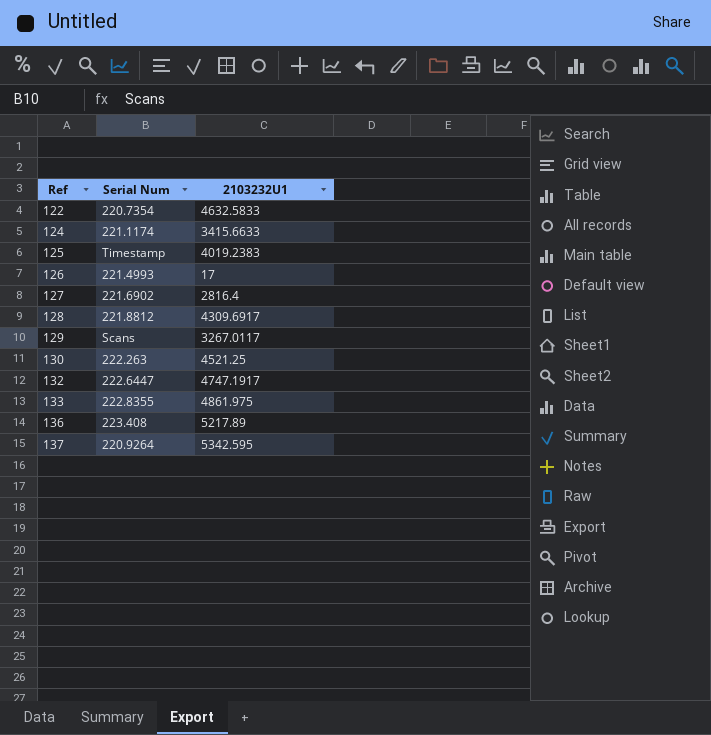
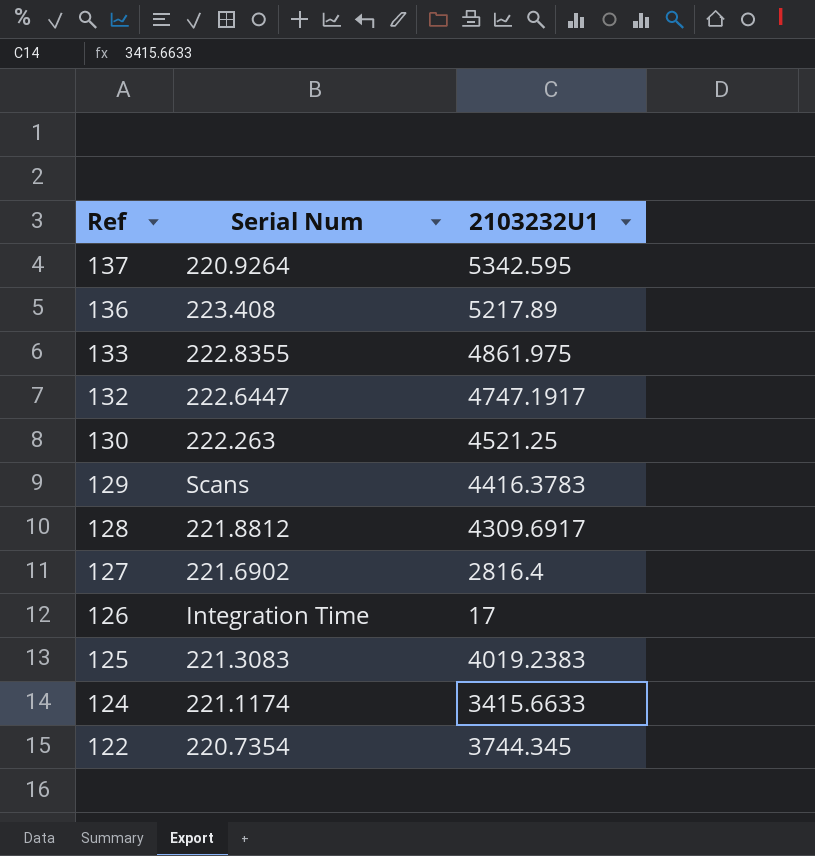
row order: Ref ascending -> Ref descending
129 | 2103232U1: 3267.0117 -> 4416.3783
126 | Serial Num: 221.4993 -> Integration Time
125 | Serial Num: Timestamp -> 221.3083
122 | 2103232U1: 4632.5833 -> 3744.345

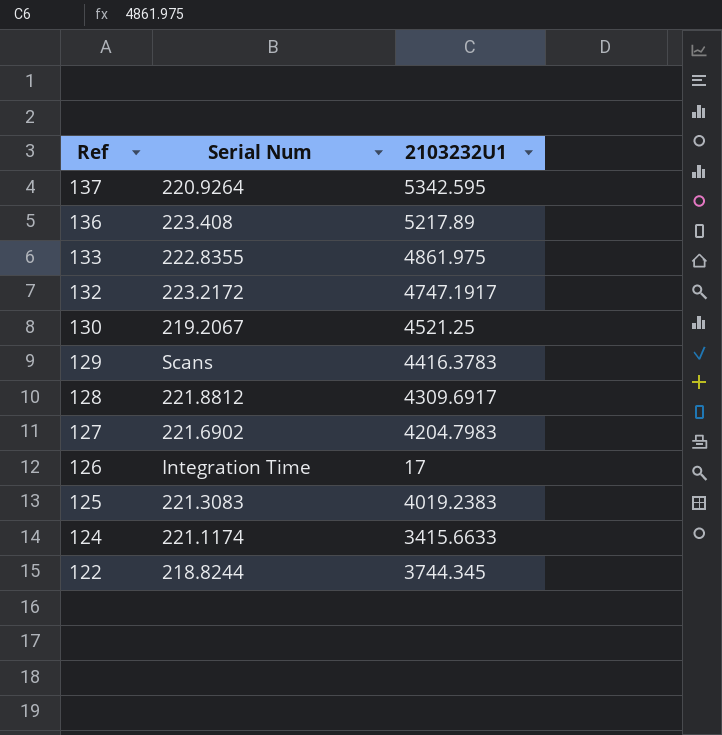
132 | Serial Num: 222.6447 -> 223.2172
130 | Serial Num: 222.263 -> 219.2067
127 | 2103232U1: 2816.4 -> 4204.7983
122 | Serial Num: 220.7354 -> 218.8244

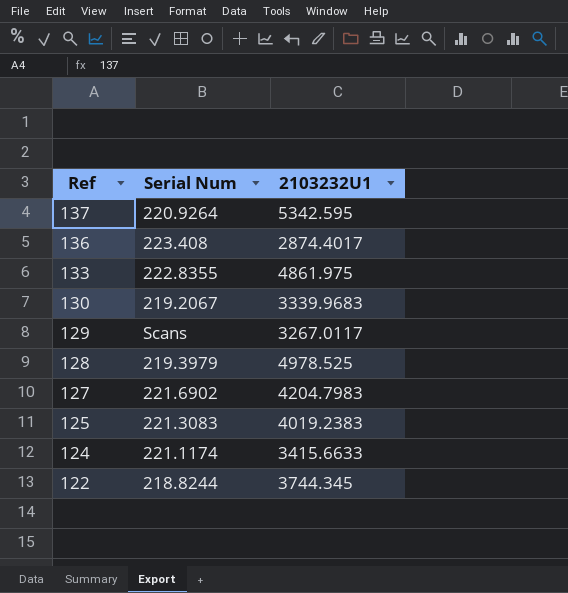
row 132: 223.2172 | 4747.1917 -> none
row 126: Integration Time | 17 -> none
136 | 2103232U1: 5217.89 -> 2874.4017
130 | 2103232U1: 4521.25 -> 3339.9683
129 | 2103232U1: 4416.3783 -> 3267.0117
128 | Serial Num: 221.8812 -> 219.3979
128 | 2103232U1: 4309.6917 -> 4978.525

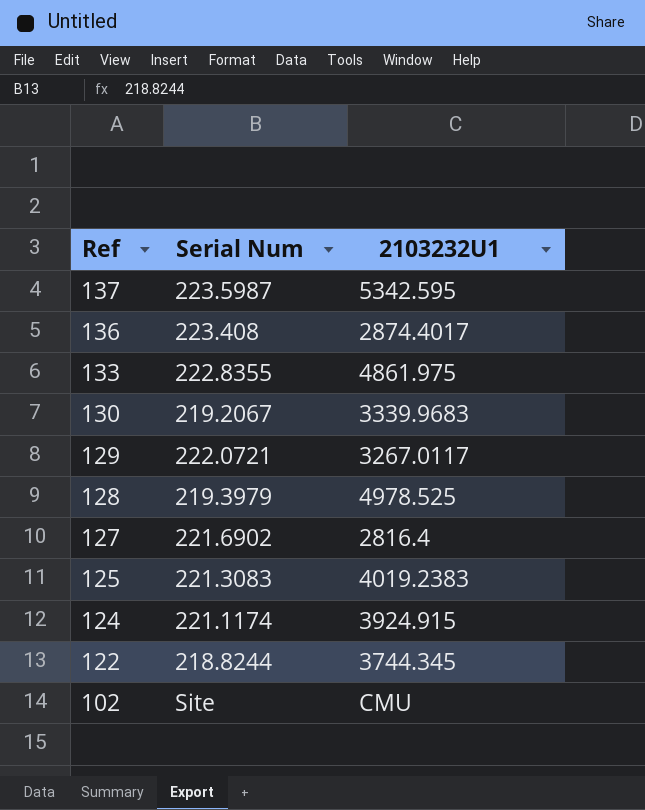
137 | Serial Num: 220.9264 -> 223.5987
129 | Serial Num: Scans -> 222.0721
127 | 2103232U1: 4204.7983 -> 2816.4
124 | 2103232U1: 3415.6633 -> 3924.915
row 102: none -> Site | CMU

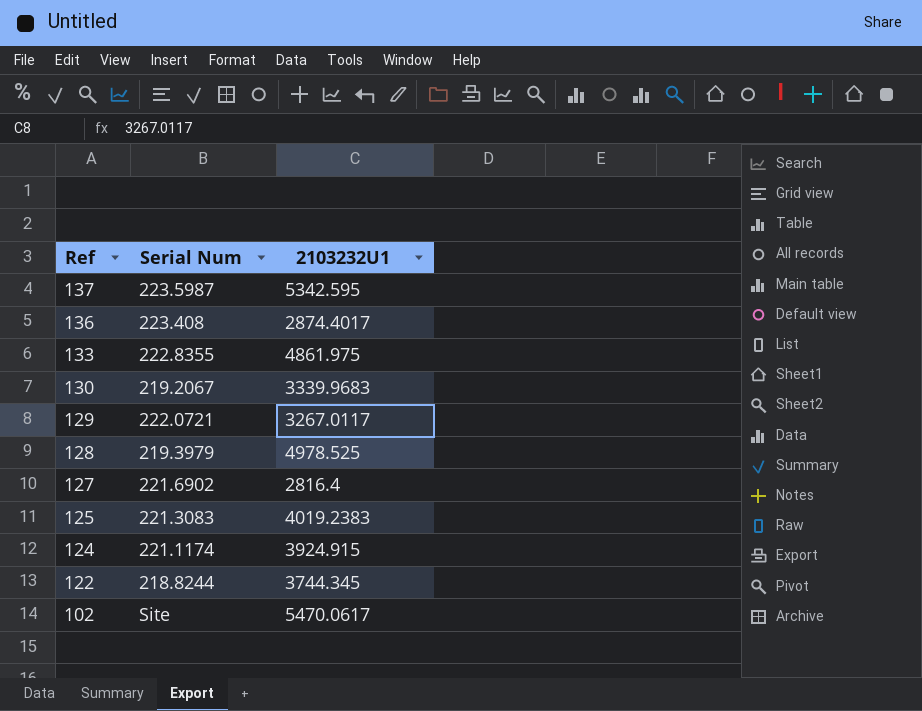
102 | 2103232U1: CMU -> 5470.0617

